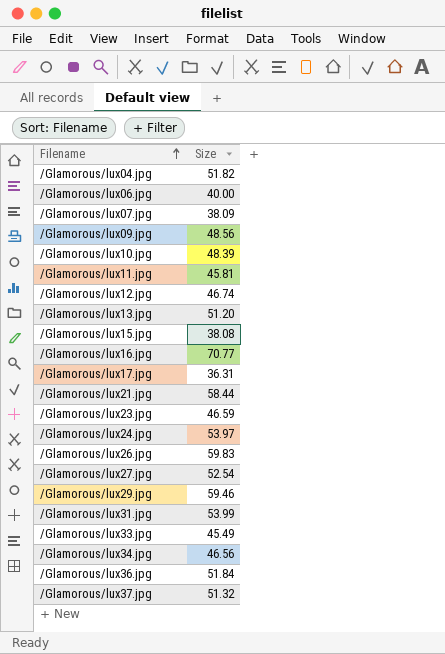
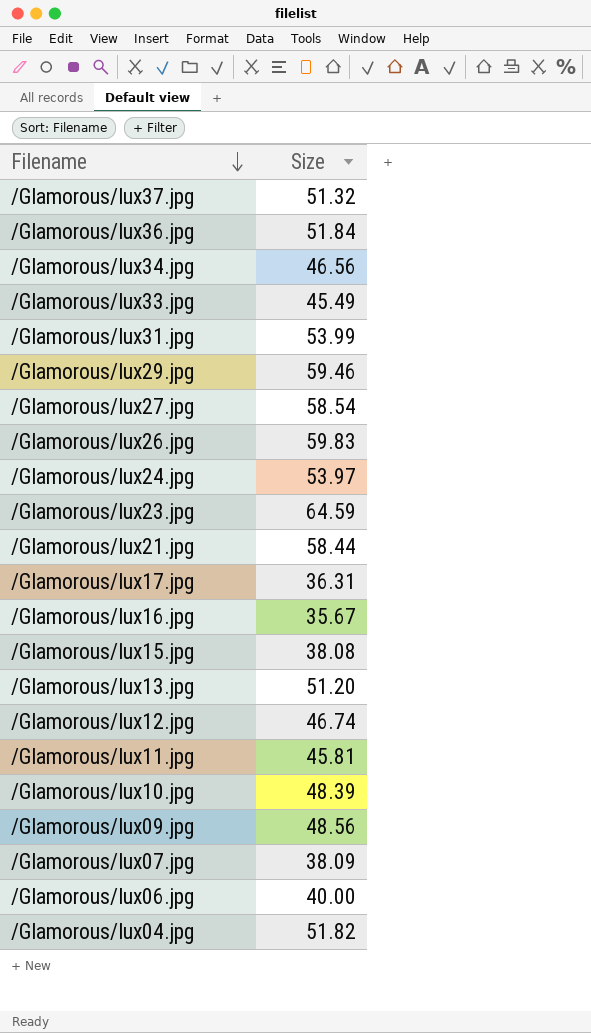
row order: Filename ascending -> Filename descending
/Glamorous/lux27.jpg | Size: 52.54 -> 58.54
/Glamorous/lux23.jpg | Size: 46.59 -> 64.59
/Glamorous/lux16.jpg | Size: 70.77 -> 35.67

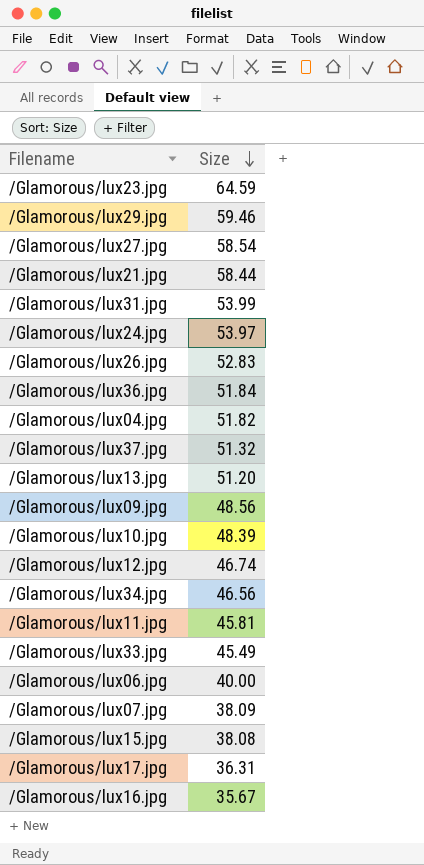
row order: Filename descending -> Size descending
/Glamorous/lux26.jpg | Size: 59.83 -> 52.83

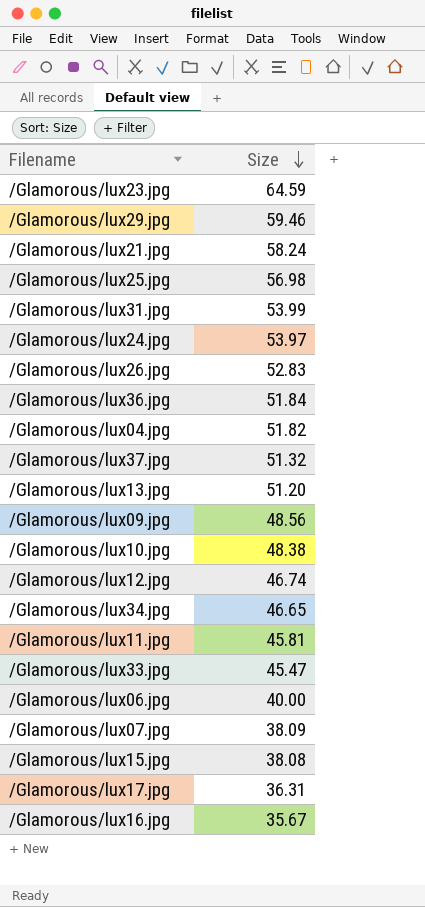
row /Glamorous/lux27.jpg: 58.54 -> none
/Glamorous/lux21.jpg | Size: 58.44 -> 58.24
row /Glamorous/lux25.jpg: none -> 56.98
/Glamorous/lux10.jpg | Size: 48.39 -> 48.38
/Glamorous/lux34.jpg | Size: 46.56 -> 46.65
/Glamorous/lux33.jpg | Size: 45.49 -> 45.47

